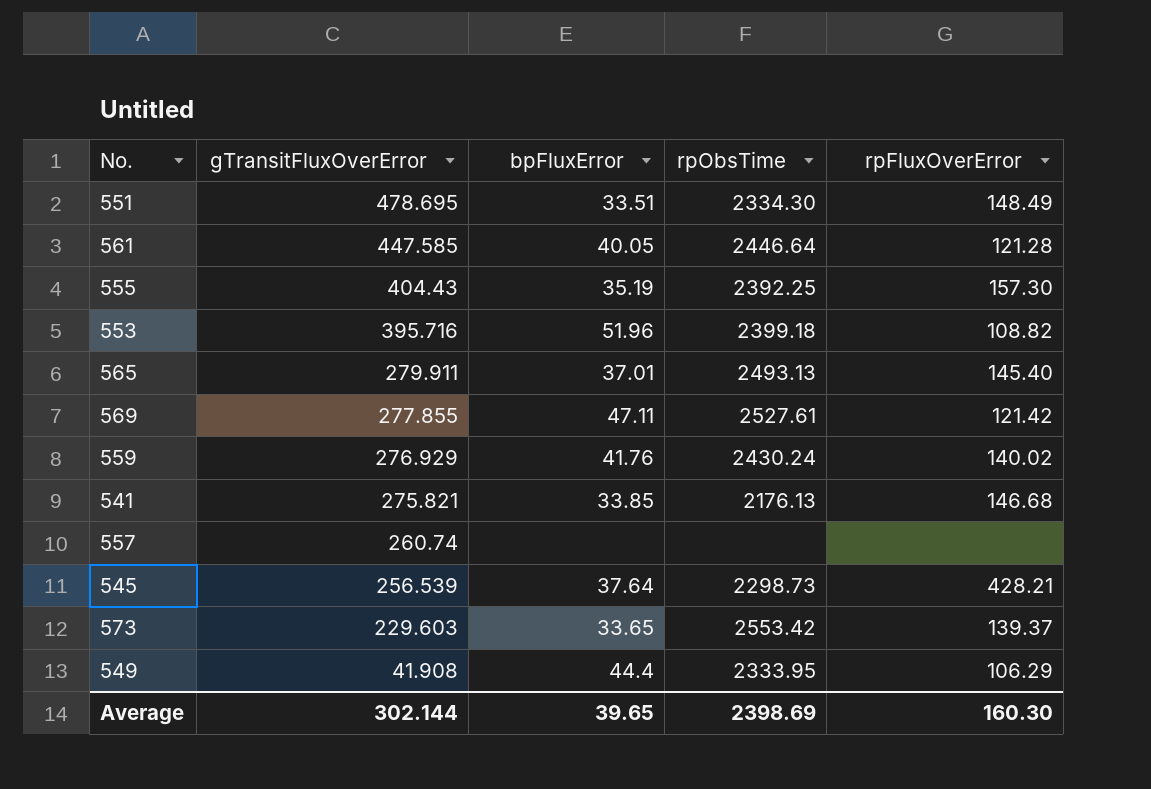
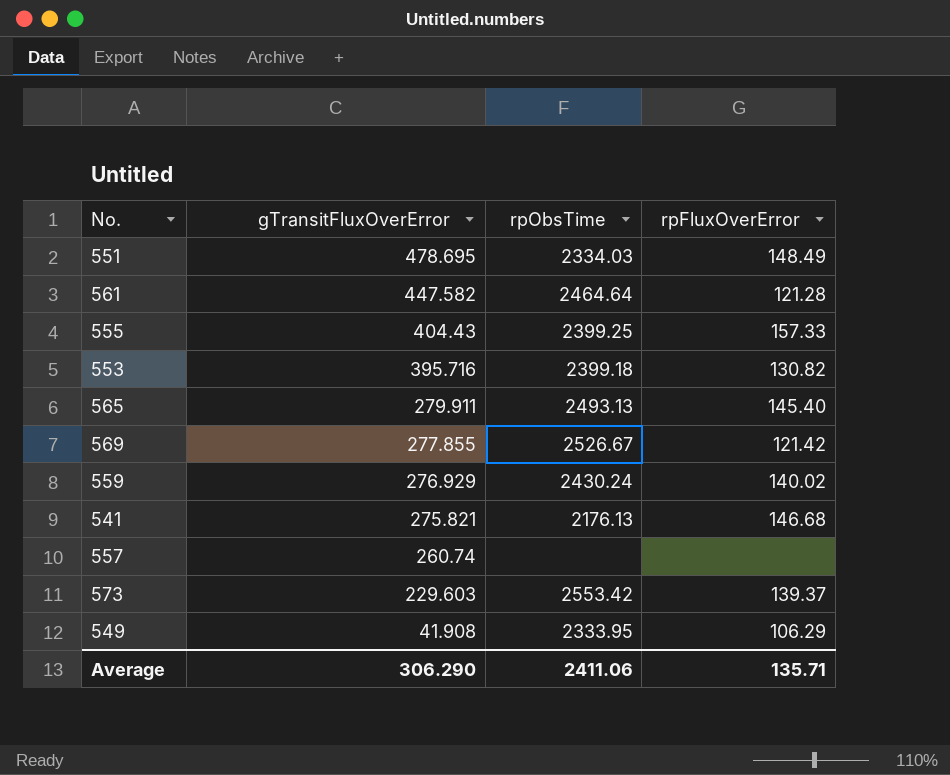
column bpFluxError | position: 3 -> none
row 545: 256.539 | 37.64 | 2298.73 | 428.21 -> none
551 | rpObsTime: 2334.30 -> 2334.03
561 | gTransitFluxOverError: 447.585 -> 447.582
561 | rpObsTime: 2446.64 -> 2464.64
555 | rpObsTime: 2392.25 -> 2399.25
555 | rpFluxOverError: 157.30 -> 157.33
553 | rpFluxOverError: 108.82 -> 130.82
569 | rpObsTime: 2527.61 -> 2526.67
Average | gTransitFluxOverError: 302.144 -> 306.290
Average | rpObsTime: 2398.69 -> 2411.06
Average | rpFluxOverError: 160.30 -> 135.71

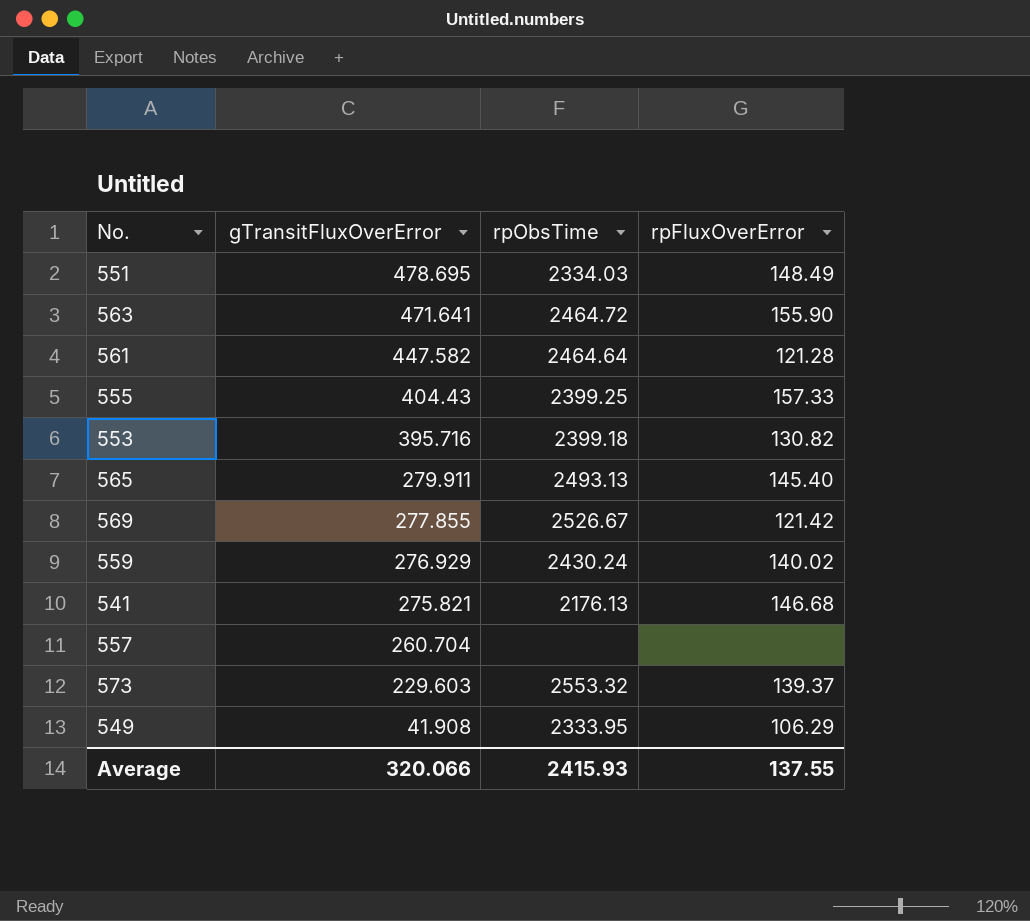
row 563: none -> 471.641 | 2464.72 | 155.90
557 | gTransitFluxOverError: 260.74 -> 260.704
573 | rpObsTime: 2553.42 -> 2553.32
Average | gTransitFluxOverError: 306.290 -> 320.066
Average | rpObsTime: 2411.06 -> 2415.93
Average | rpFluxOverError: 135.71 -> 137.55

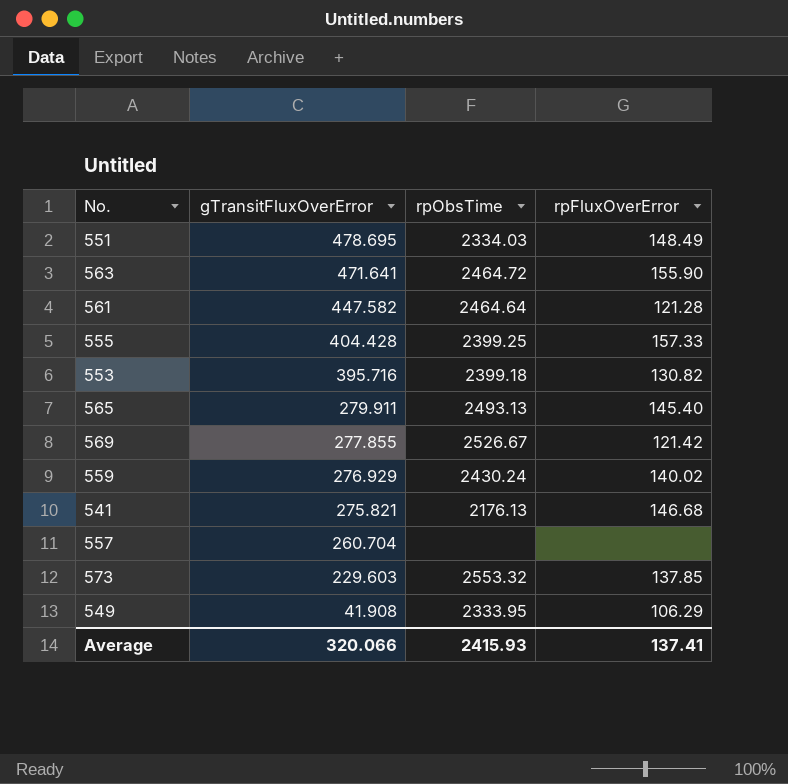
555 | gTransitFluxOverError: 404.43 -> 404.428
573 | rpFluxOverError: 139.37 -> 137.85
Average | rpFluxOverError: 137.55 -> 137.41

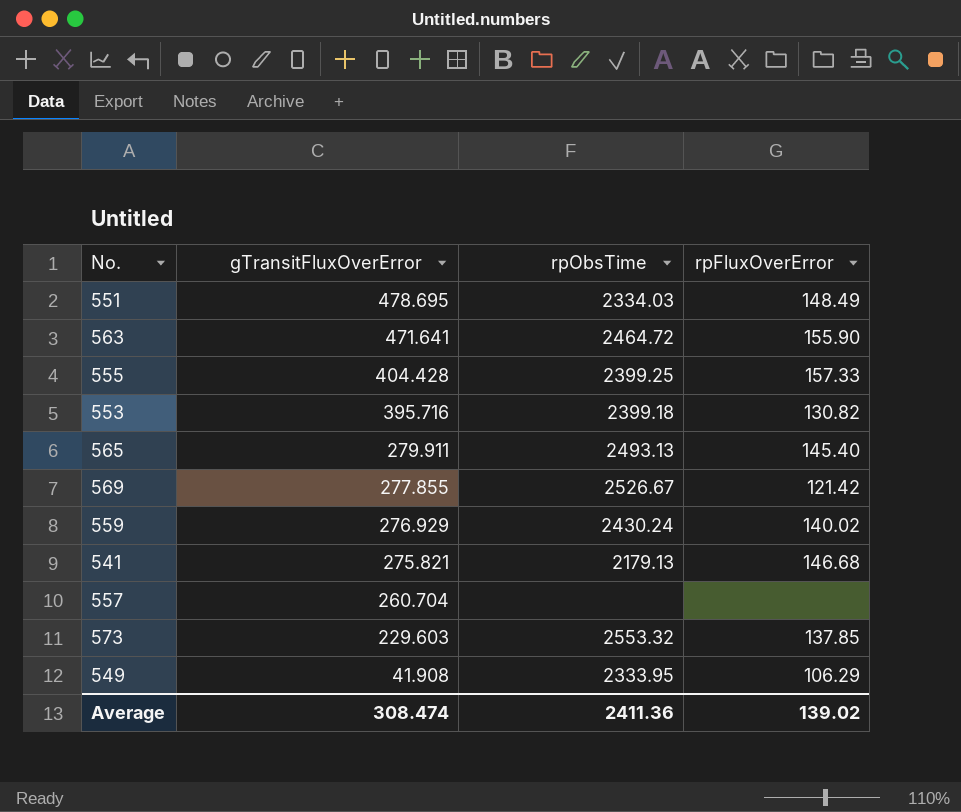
row 561: 447.582 | 2464.64 | 121.28 -> none
541 | rpObsTime: 2176.13 -> 2179.13
Average | gTransitFluxOverError: 320.066 -> 308.474
Average | rpObsTime: 2415.93 -> 2411.36
Average | rpFluxOverError: 137.41 -> 139.02

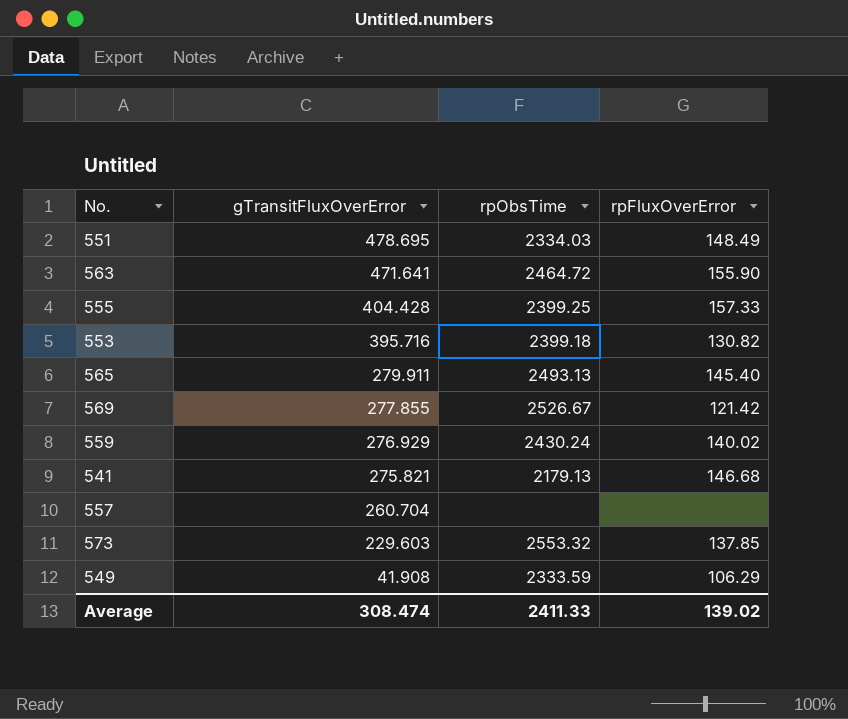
549 | rpObsTime: 2333.95 -> 2333.59
Average | rpObsTime: 2411.36 -> 2411.33

